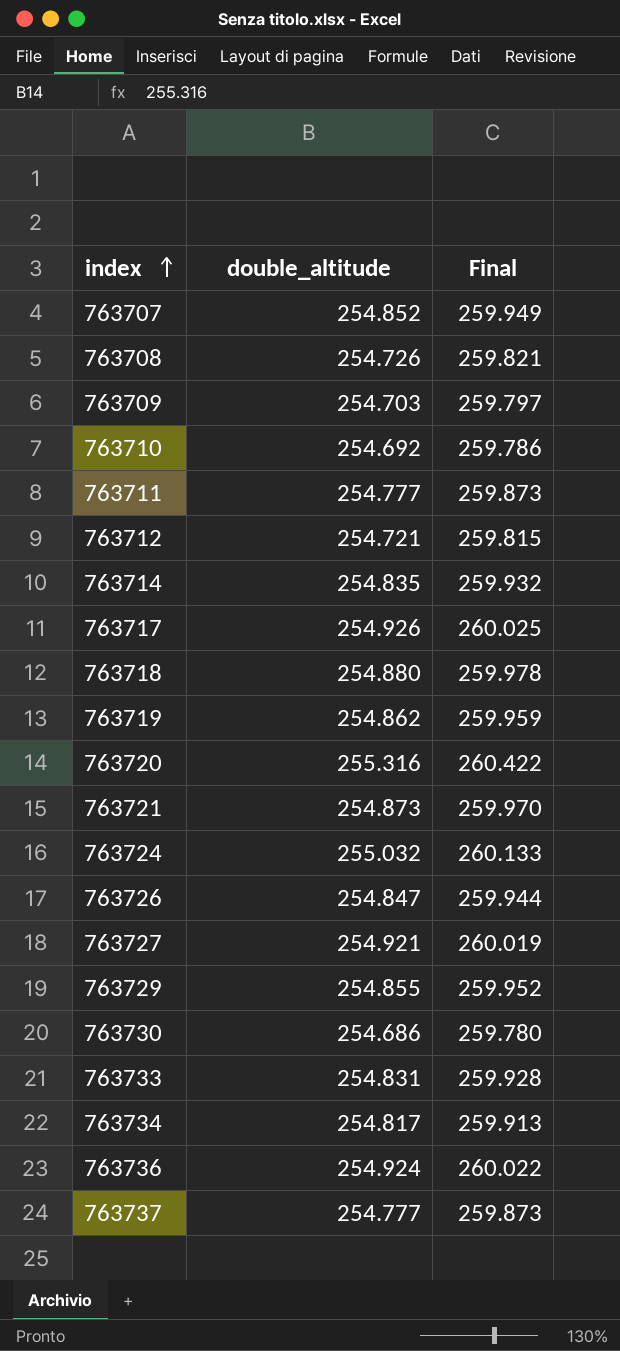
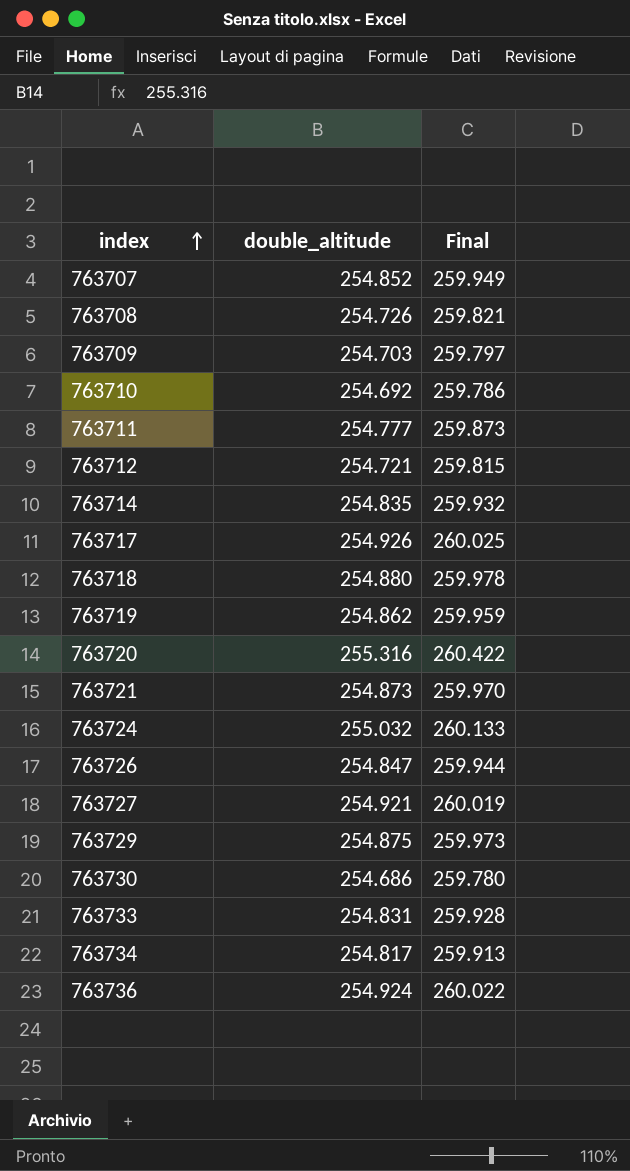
row 763737: 254.777 | 259.873 -> none
763729 | double_altitude: 254.855 -> 254.875
763729 | Final: 259.952 -> 259.973

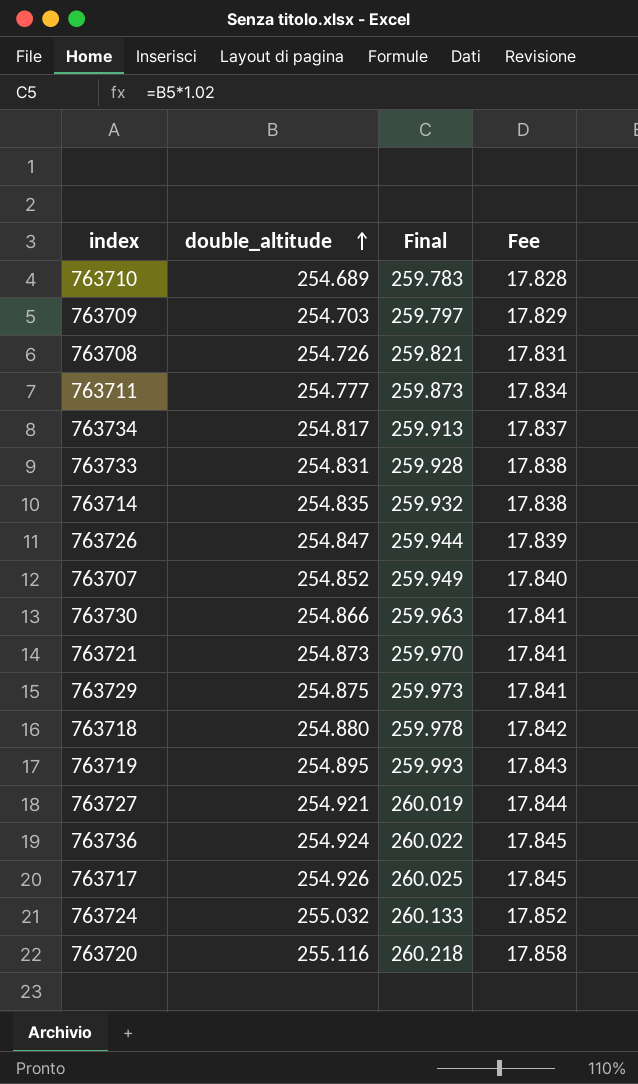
row order: index ascending -> double_altitude ascending
column Fee | formula: none -> [double_altitude] * 0.07
row 763712: 254.721 | 259.815 -> none
763710 | double_altitude: 254.692 -> 254.689
763710 | Final: 259.786 -> 259.783
763730 | double_altitude: 254.686 -> 254.866
763730 | Final: 259.780 -> 259.963
763719 | double_altitude: 254.862 -> 254.895
763719 | Final: 259.959 -> 259.993
763720 | double_altitude: 255.316 -> 255.116
763720 | Final: 260.422 -> 260.218

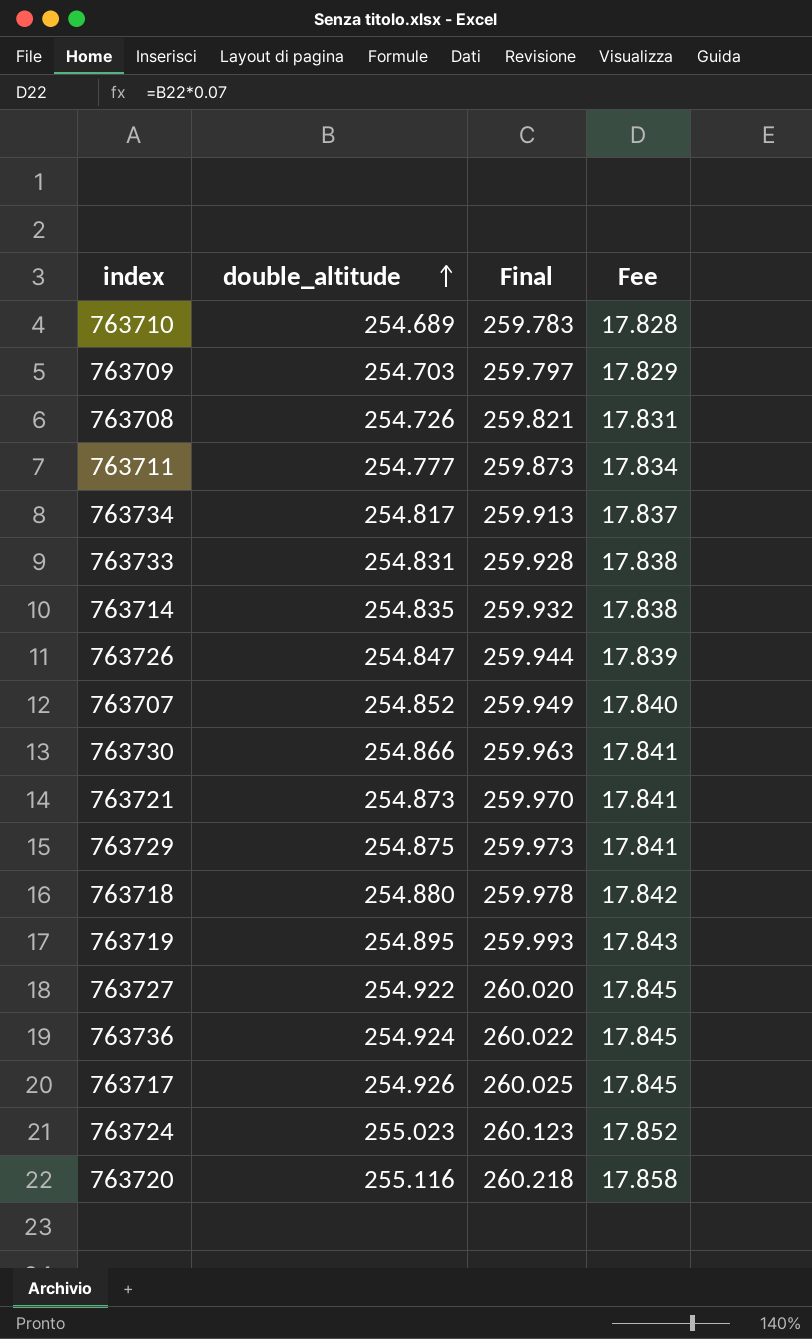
763727 | double_altitude: 254.921 -> 254.922
763727 | Final: 260.019 -> 260.020
763727 | Fee: 17.844 -> 17.845
763724 | double_altitude: 255.032 -> 255.023
763724 | Final: 260.133 -> 260.123

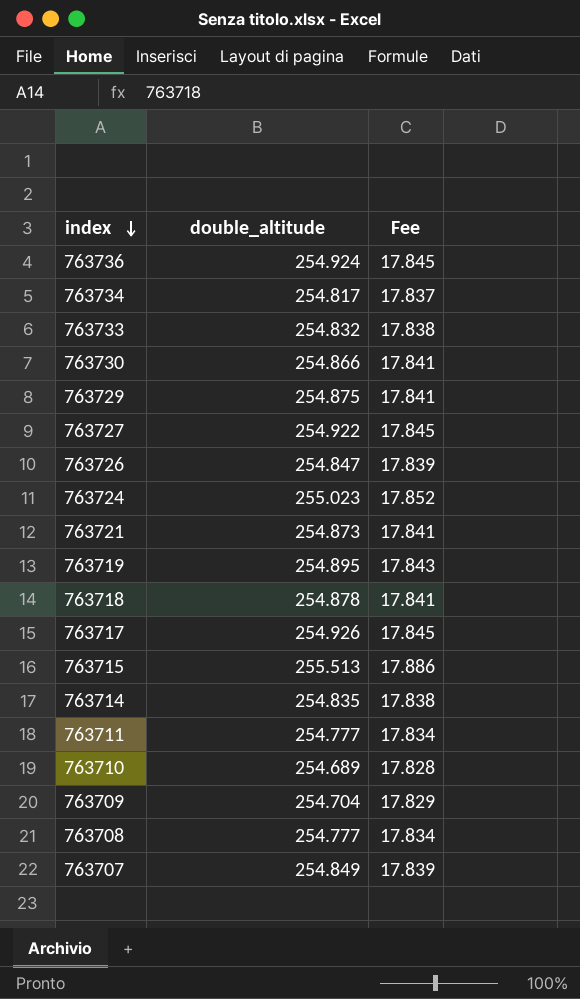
row order: double_altitude ascending -> index descending
column Final | formula: [double_altitude] * 1.02 -> none
row 763720: 255.116 | 260.218 | 17.858 -> none
763733 | double_altitude: 254.831 -> 254.832
763718 | double_altitude: 254.880 -> 254.878
763718 | Fee: 17.842 -> 17.841
row 763715: none -> 255.513 | 17.886
763709 | double_altitude: 254.703 -> 254.704
763708 | double_altitude: 254.726 -> 254.777
763708 | Fee: 17.831 -> 17.834
763707 | double_altitude: 254.852 -> 254.849
763707 | Fee: 17.840 -> 17.839

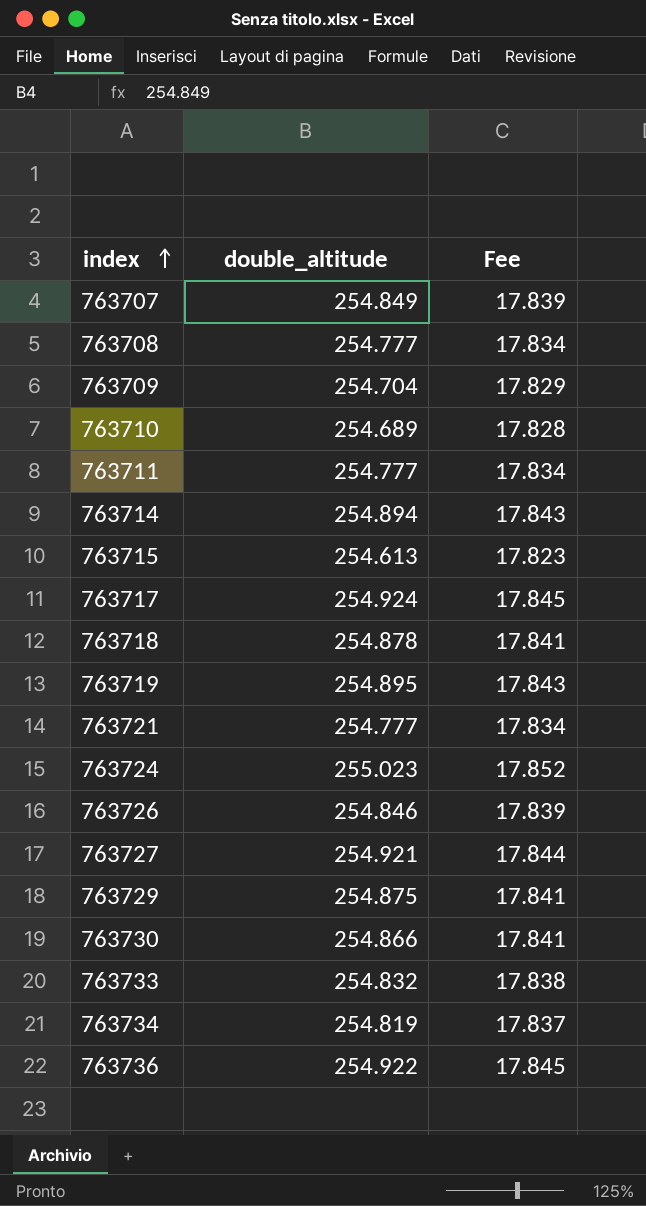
row order: index descending -> index ascending
763714 | double_altitude: 254.835 -> 254.894
763714 | Fee: 17.838 -> 17.843
763715 | double_altitude: 255.513 -> 254.613
763715 | Fee: 17.886 -> 17.823
763717 | double_altitude: 254.926 -> 254.924
763721 | double_altitude: 254.873 -> 254.777
763721 | Fee: 17.841 -> 17.834
763726 | double_altitude: 254.847 -> 254.846
763727 | double_altitude: 254.922 -> 254.921
763727 | Fee: 17.845 -> 17.844
763734 | double_altitude: 254.817 -> 254.819
763736 | double_altitude: 254.924 -> 254.922

